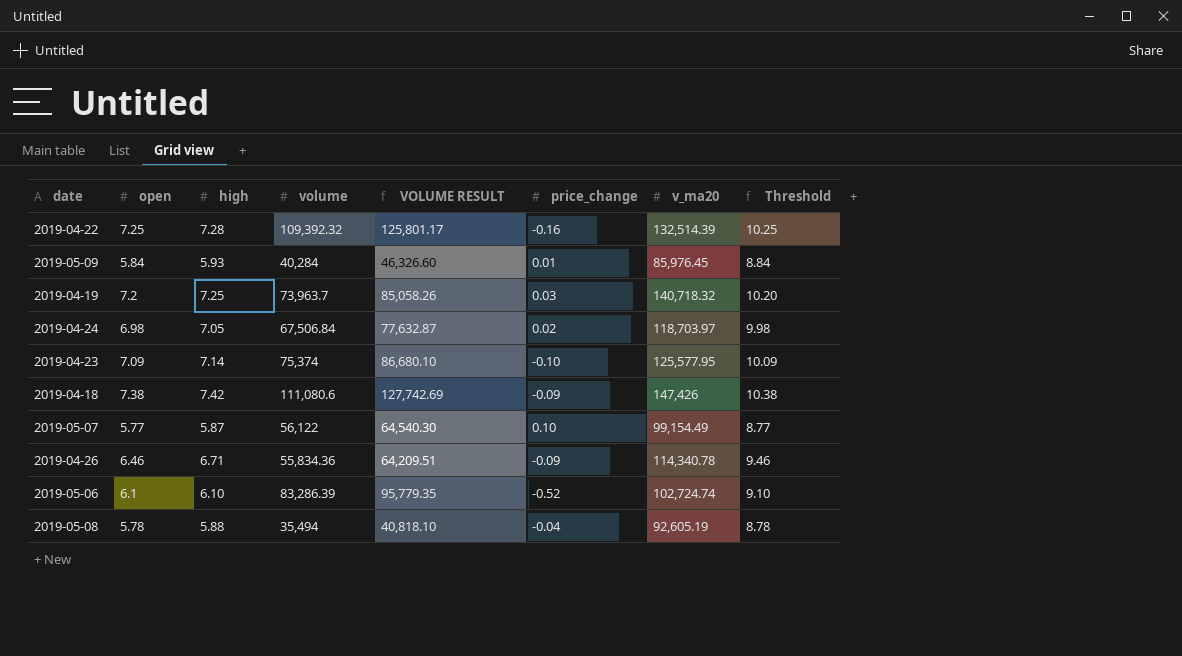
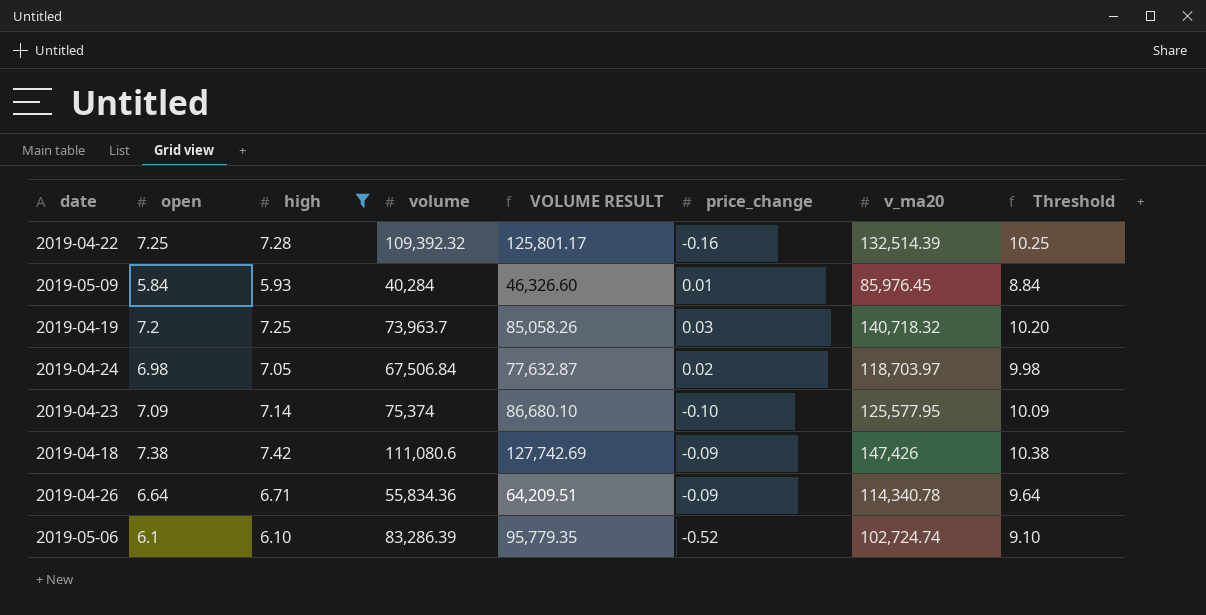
filter: none -> high >= 5.93
2019-04-26 | open: 6.46 -> 6.64
2019-04-26 | Threshold: 9.46 -> 9.64

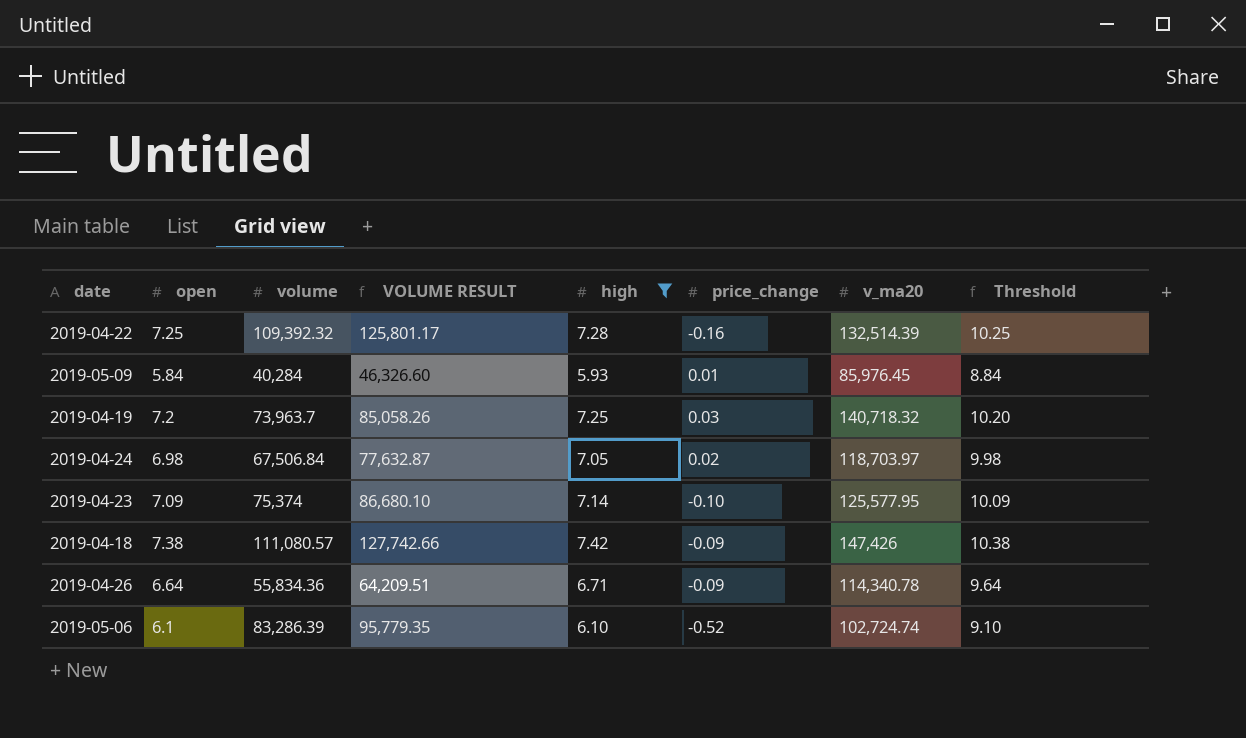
column high | position: 3 -> 5
2019-04-18 | volume: 111,080.6 -> 111,080.57
2019-04-18 | VOLUME RESULT: 127,742.69 -> 127,742.66

